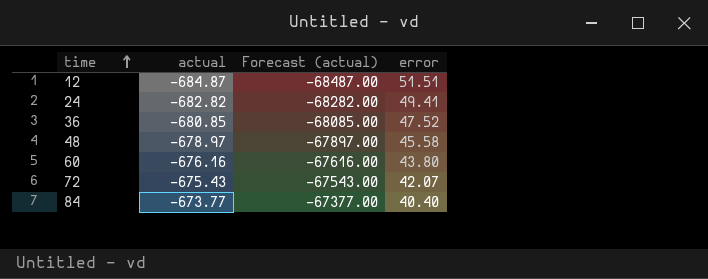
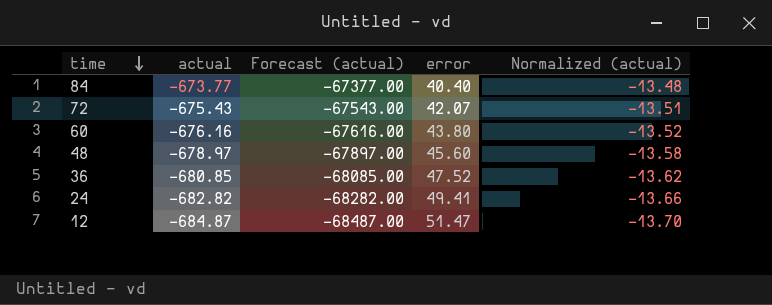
row order: time ascending -> time descending
column Normalized (actual) | formula: none -> [actual] * 0.02
48 | error: 45.58 -> 45.60
12 | error: 51.51 -> 51.47

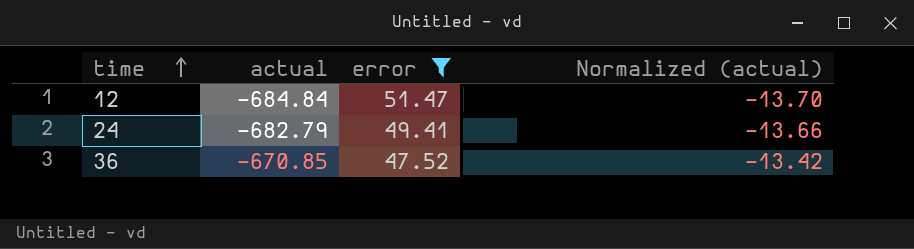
filter: none -> error >= 47.52
row order: time descending -> time ascending
column Forecast (actual) | formula: [actual] * 100 -> none
12 | actual: -684.87 -> -684.84
24 | actual: -682.82 -> -682.79
36 | actual: -680.85 -> -670.85
36 | Normalized (actual): -13.62 -> -13.42

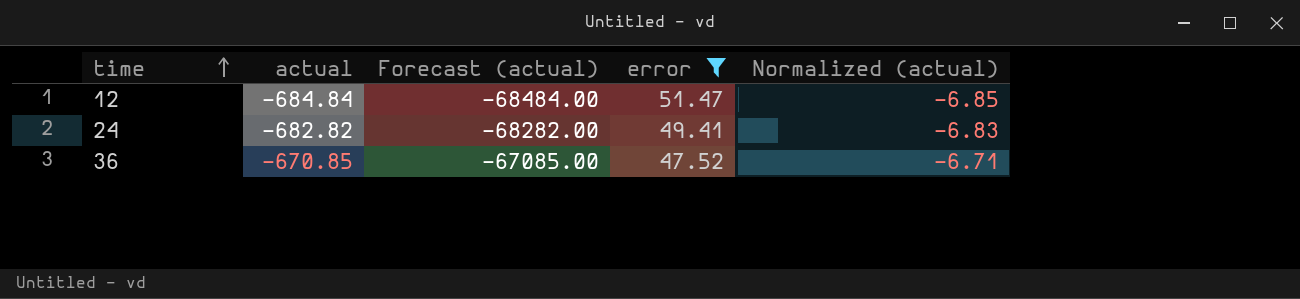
column Forecast (actual) | formula: none -> [actual] * 100
column Normalized (actual) | formula: [actual] * 0.02 -> [actual] * 0.01
24 | actual: -682.79 -> -682.82

